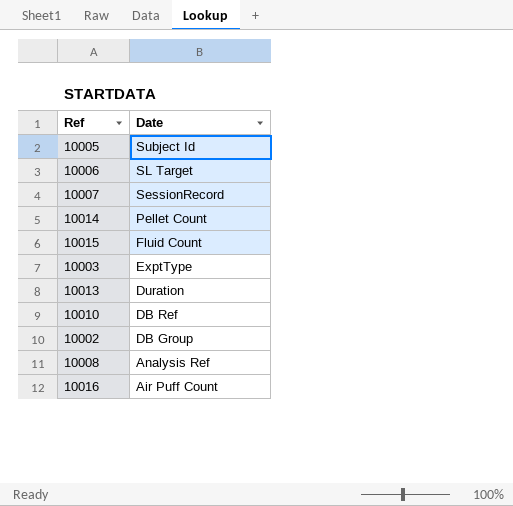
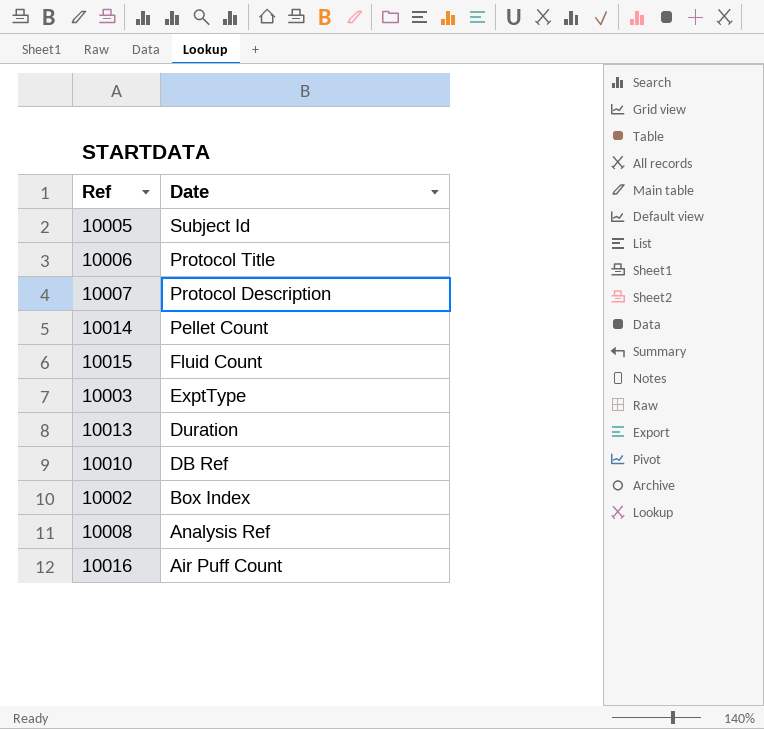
10006 | Date: SL Target -> Protocol Title
10007 | Date: SessionRecord -> Protocol Description
10002 | Date: DB Group -> Box Index

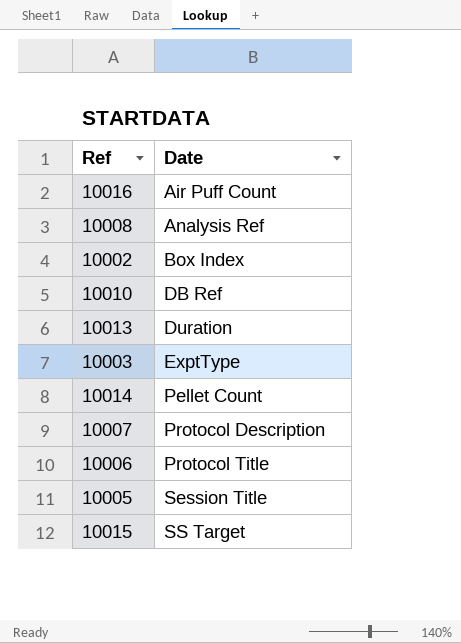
row order: Date descending -> Date ascending
10005 | Date: Subject Id -> Session Title
10015 | Date: Fluid Count -> SS Target

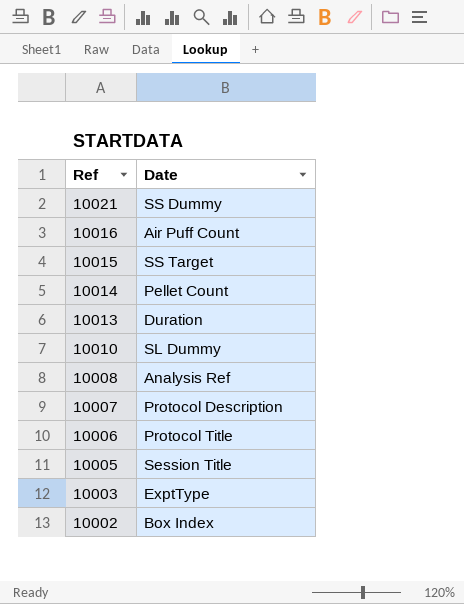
row order: Date ascending -> Ref descending
row 10021: none -> SS Dummy
10010 | Date: DB Ref -> SL Dummy

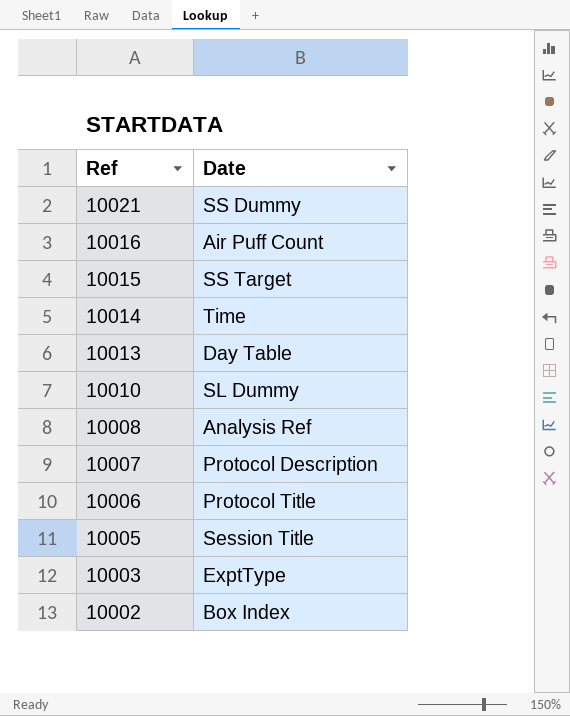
10014 | Date: Pellet Count -> Time
10013 | Date: Duration -> Day Table

